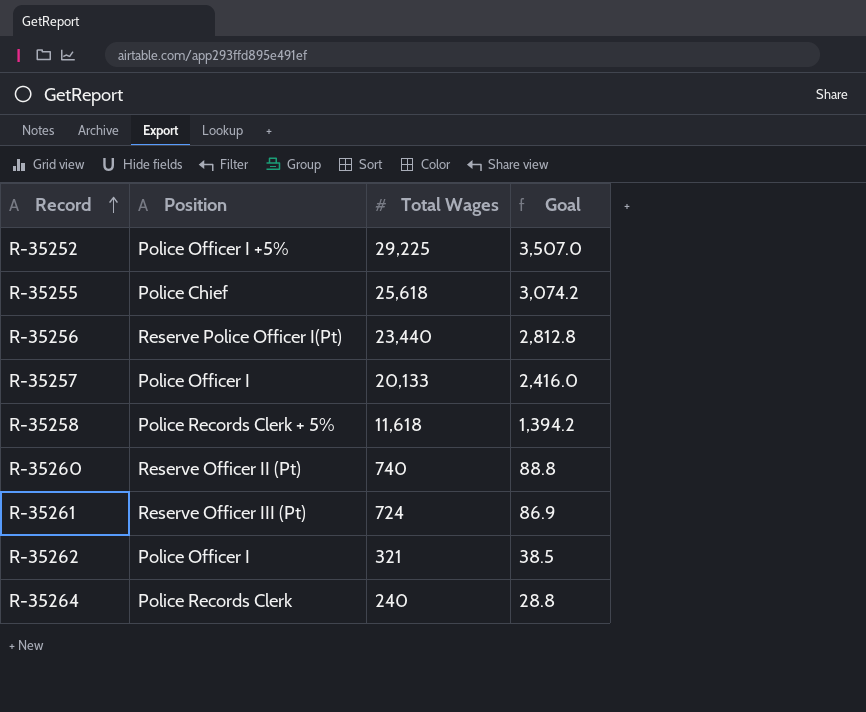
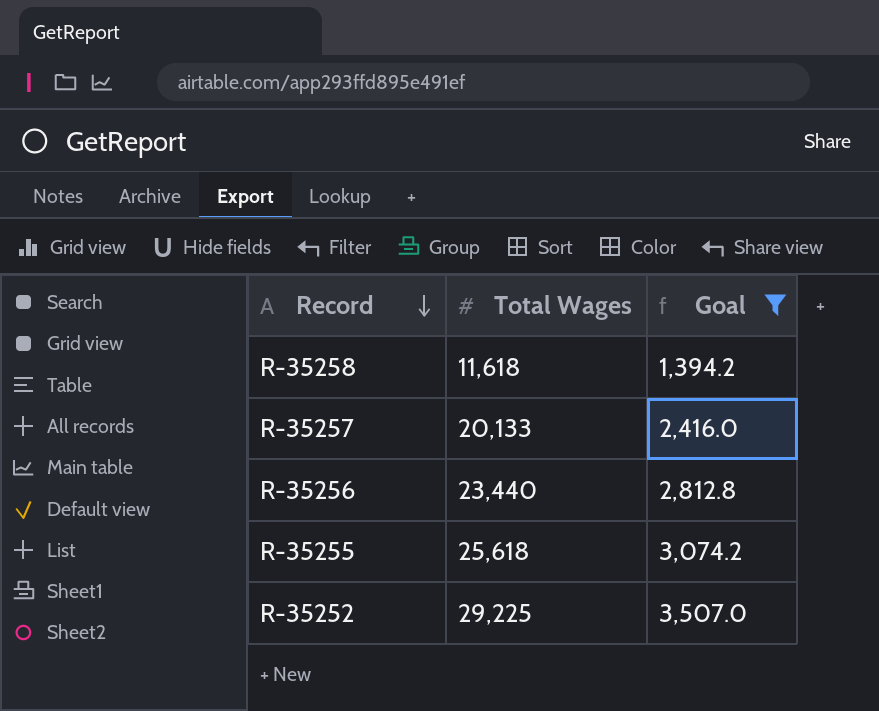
filter: none -> Goal >= 1,394.2
row order: Record ascending -> Record descending
column Position | position: 2 -> none

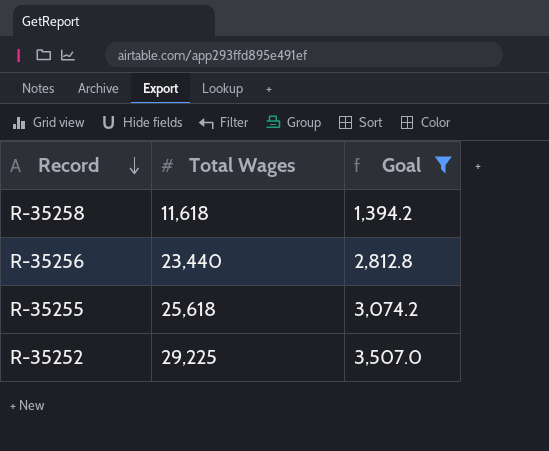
row R-35257: 20,133 | 2,416.0 -> none

